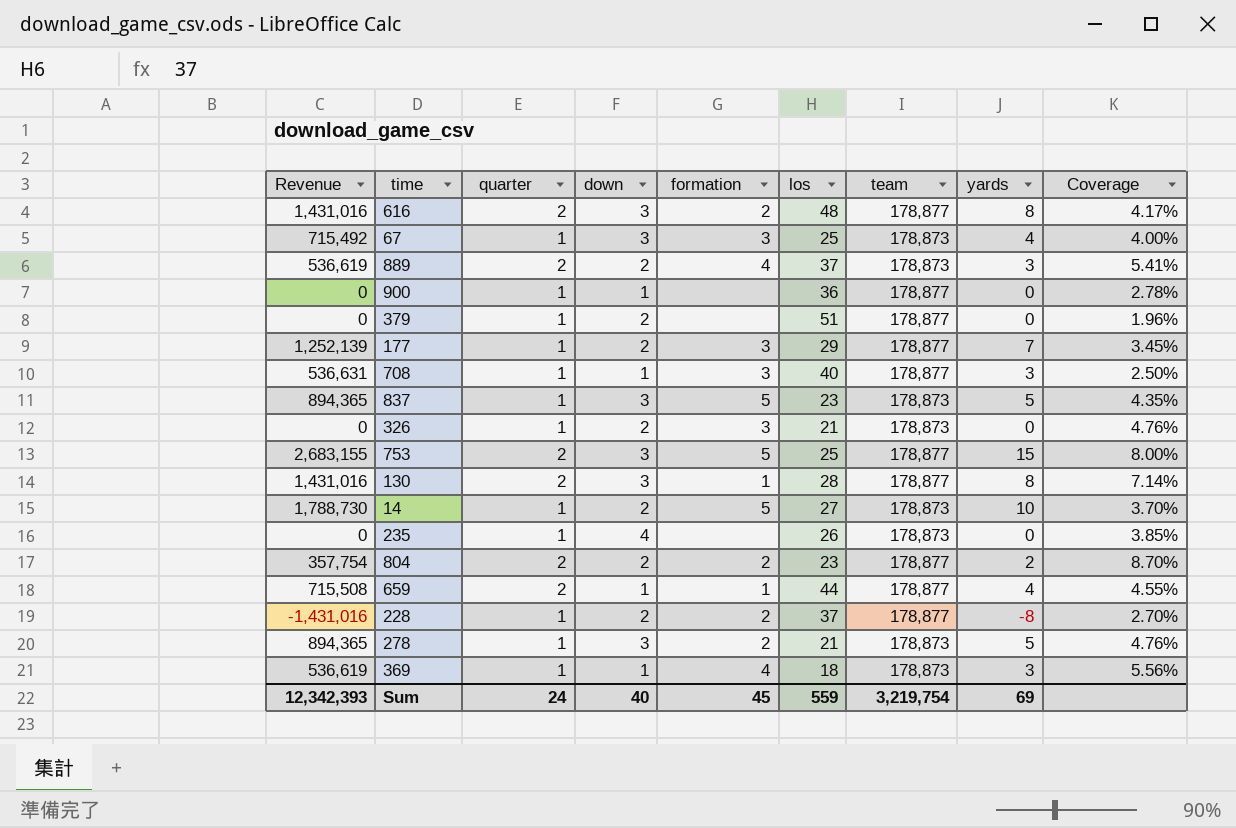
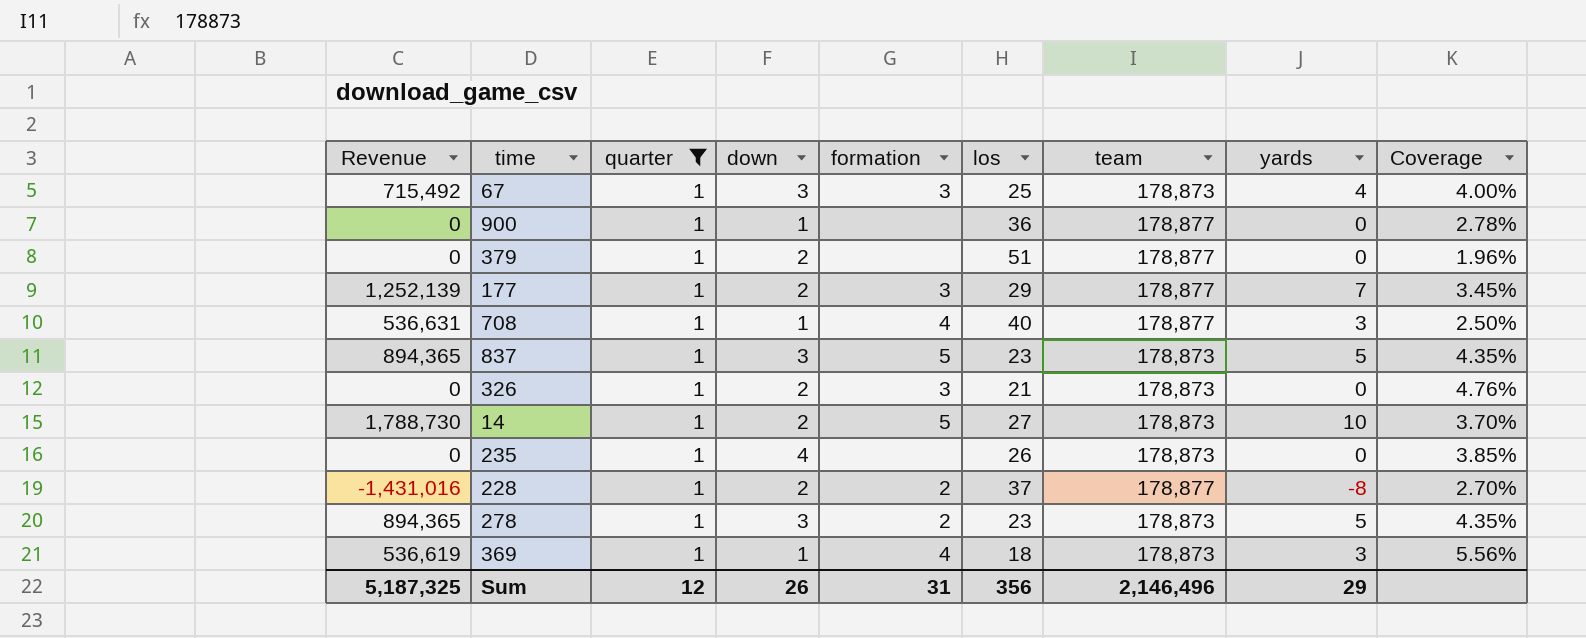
filter: none -> quarter = 1
708 | formation: 3 -> 4
278 | los: 21 -> 23
278 | Coverage: 4.76% -> 4.35%
Sum | Revenue: 12,342,393 -> 5,187,325
Sum | quarter: 24 -> 12
Sum | down: 40 -> 26
Sum | formation: 45 -> 31
Sum | los: 559 -> 356
Sum | team: 3,219,754 -> 2,146,496
Sum | yards: 69 -> 29

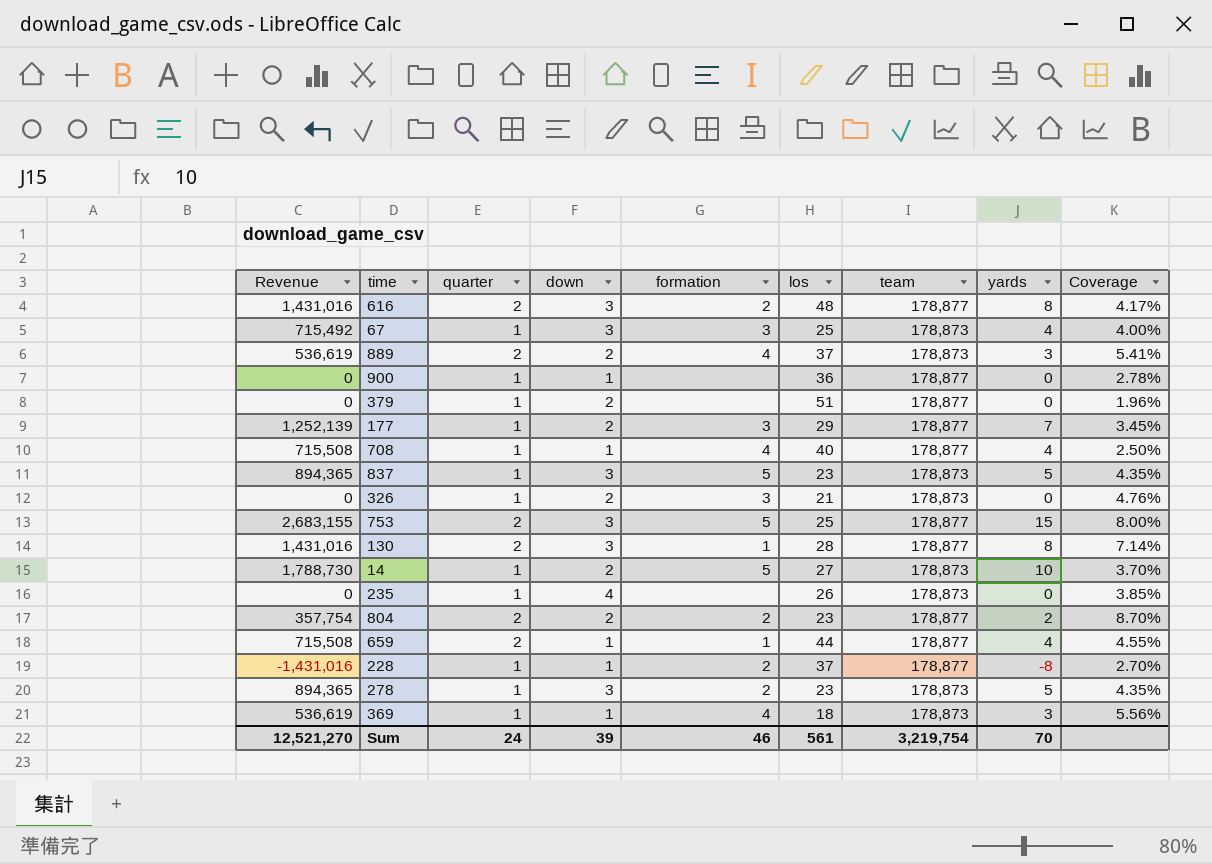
filter: quarter = 1 -> none
708 | Revenue: 536,631 -> 715,508
708 | yards: 3 -> 4
228 | down: 2 -> 1
Sum | Revenue: 5,187,325 -> 12,521,270
Sum | quarter: 12 -> 24
Sum | down: 26 -> 39
Sum | formation: 31 -> 46
Sum | los: 356 -> 561
Sum | team: 2,146,496 -> 3,219,754
Sum | yards: 29 -> 70

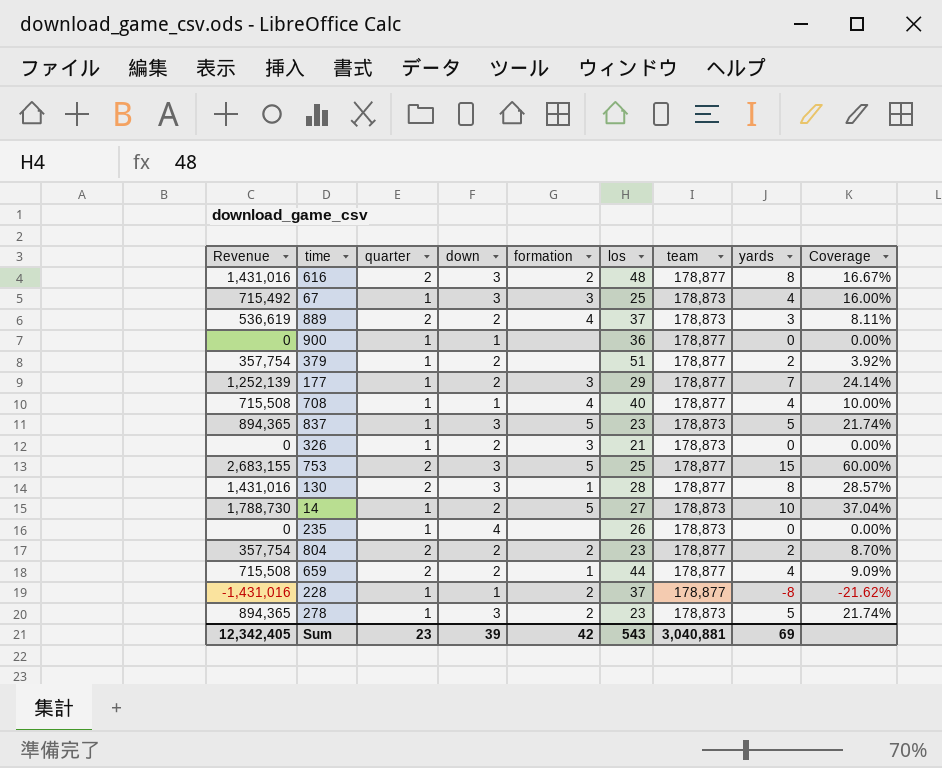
column Coverage | formula: [quarter] / [los] -> [yards] / [los]
row 369: 536,619 | 1 | 1 | 4 | 18 | 178,873 | 3 | 5.56% -> none
379 | Revenue: 0 -> 357,754
379 | yards: 0 -> 2
659 | down: 1 -> 2
Sum | Revenue: 12,521,270 -> 12,342,405
Sum | quarter: 24 -> 23
Sum | formation: 46 -> 42
Sum | los: 561 -> 543
Sum | team: 3,219,754 -> 3,040,881
Sum | yards: 70 -> 69

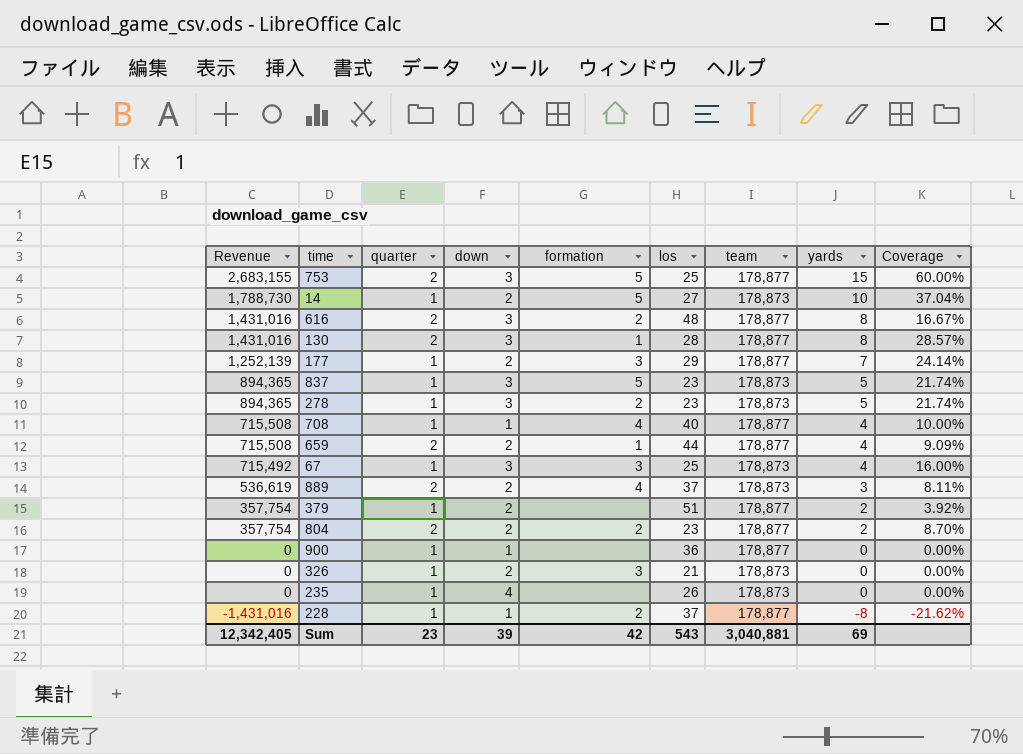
row order: none -> Revenue descending

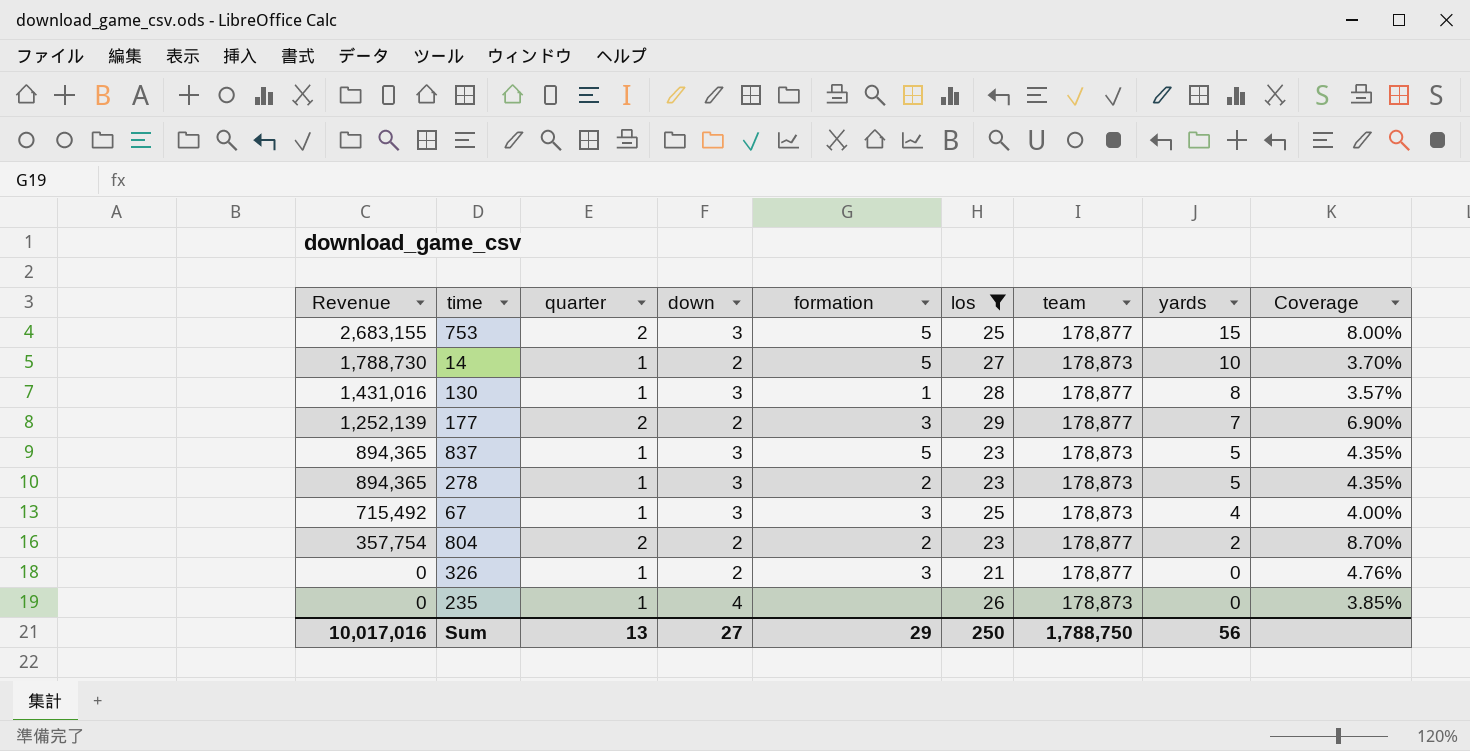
filter: none -> los <= 29
column Coverage | formula: [yards] / [los] -> [quarter] / [los]
130 | quarter: 2 -> 1
177 | quarter: 1 -> 2
326 | team: 178,873 -> 178,877
Sum | Revenue: 12,342,405 -> 10,017,016
Sum | quarter: 23 -> 13
Sum | down: 39 -> 27
Sum | formation: 42 -> 29
Sum | los: 543 -> 250
Sum | team: 3,040,881 -> 1,788,750
Sum | yards: 69 -> 56

